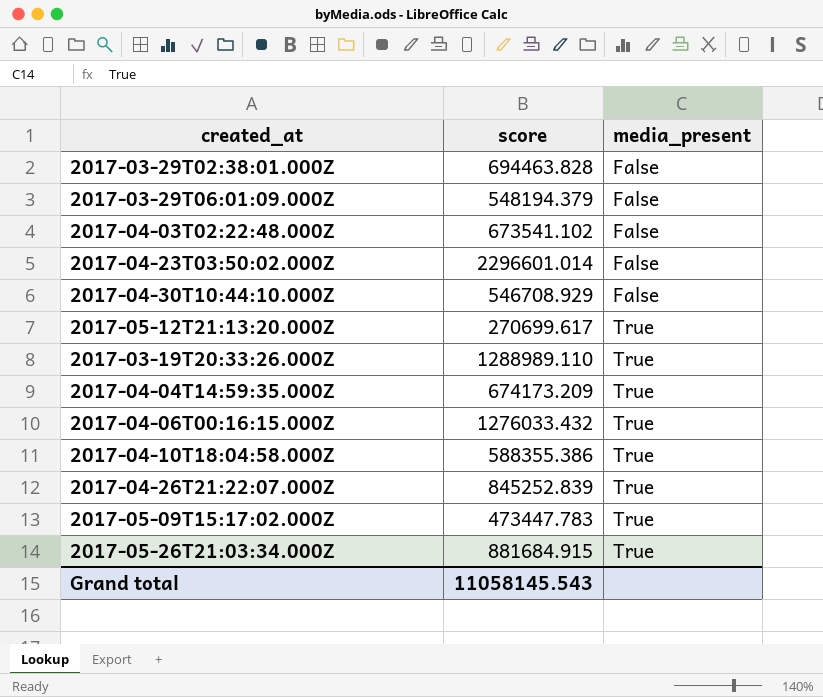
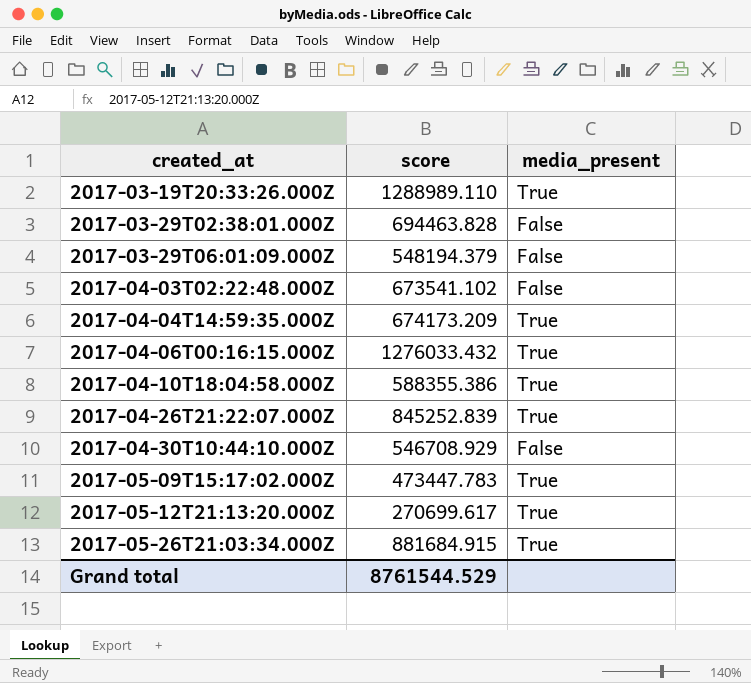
row order: media_present ascending -> created_at ascending
row 2017-04-23T03:50:02.000Z: 2296601.014 | False -> none
Grand total | score: 11058145.543 -> 8761544.529

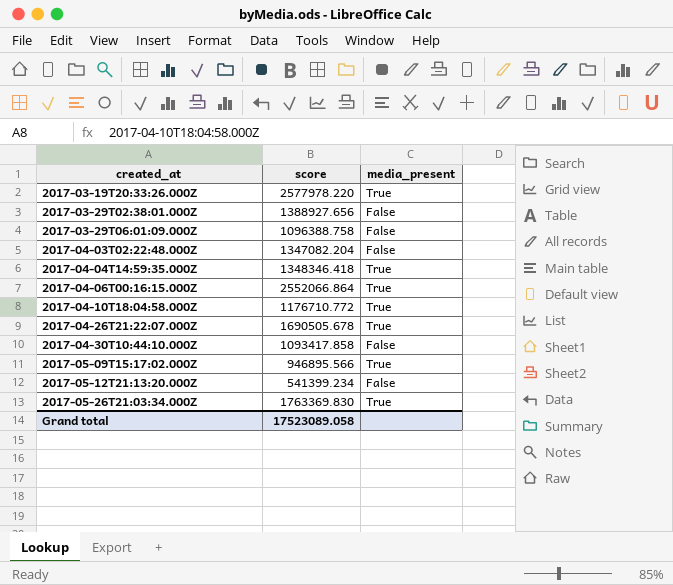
2017-03-19T20:33:26.000Z | score: 1288989.110 -> 2577978.220
2017-03-29T02:38:01.000Z | score: 694463.828 -> 1388927.656
2017-03-29T06:01:09.000Z | score: 548194.379 -> 1096388.758
2017-04-03T02:22:48.000Z | score: 673541.102 -> 1347082.204
2017-04-04T14:59:35.000Z | score: 674173.209 -> 1348346.418
2017-04-06T00:16:15.000Z | score: 1276033.432 -> 2552066.864
2017-04-10T18:04:58.000Z | score: 588355.386 -> 1176710.772
2017-04-26T21:22:07.000Z | score: 845252.839 -> 1690505.678
2017-04-30T10:44:10.000Z | score: 546708.929 -> 1093417.858
2017-05-09T15:17:02.000Z | score: 473447.783 -> 946895.566
2017-05-12T21:13:20.000Z | score: 270699.617 -> 541399.234
2017-05-12T21:13:20.000Z | media_present: True -> False
2017-05-26T21:03:34.000Z | score: 881684.915 -> 1763369.830
Grand total | score: 8761544.529 -> 17523089.058

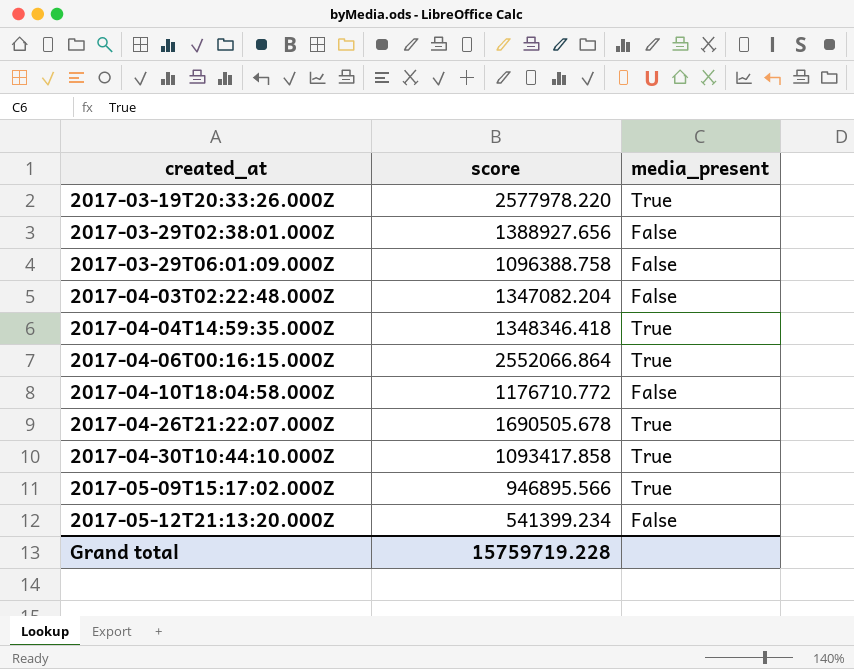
row 2017-05-26T21:03:34.000Z: 1763369.830 | True -> none
2017-04-10T18:04:58.000Z | media_present: True -> False
2017-04-30T10:44:10.000Z | media_present: False -> True
Grand total | score: 17523089.058 -> 15759719.228

